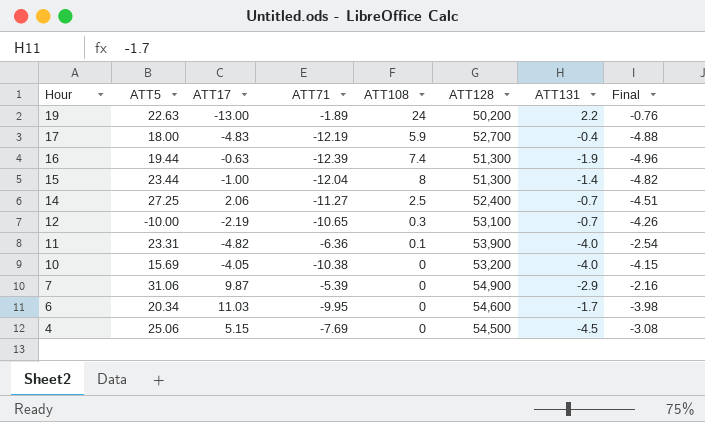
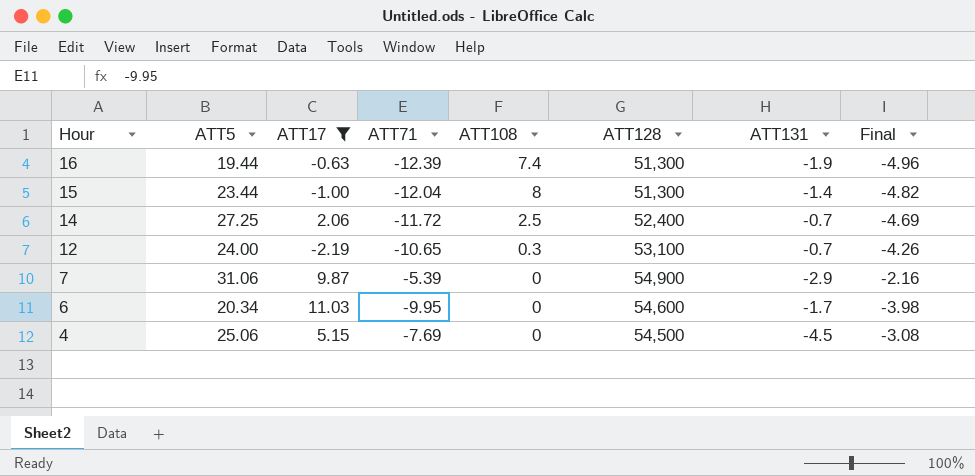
filter: none -> ATT17 >= -2.19
14 | ATT71: -11.27 -> -11.72
14 | Final: -4.51 -> -4.69
12 | ATT5: -10.00 -> 24.00

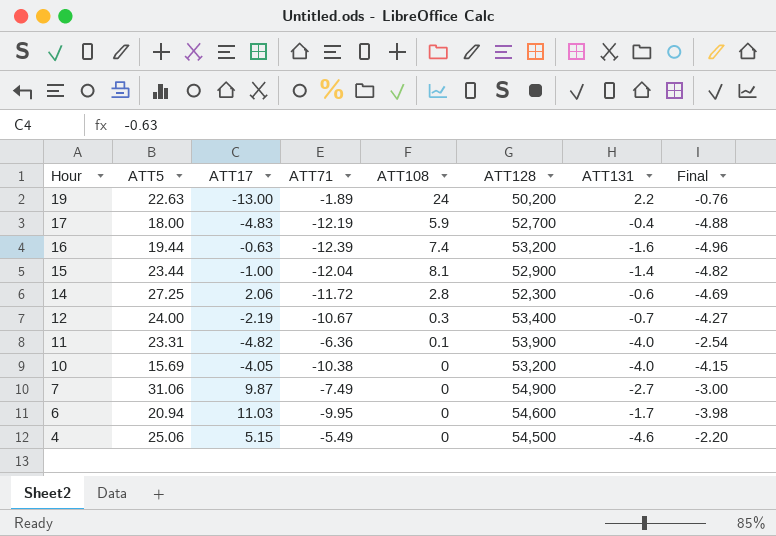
filter: ATT17 >= -2.19 -> none
16 | ATT128: 51,300 -> 53,200
16 | ATT131: -1.9 -> -1.6
15 | ATT108: 8 -> 8.1
15 | ATT128: 51,300 -> 52,900
14 | ATT108: 2.5 -> 2.8
14 | ATT128: 52,400 -> 52,300
14 | ATT131: -0.7 -> -0.6
12 | ATT71: -10.65 -> -10.67
12 | ATT128: 53,100 -> 53,400
12 | Final: -4.26 -> -4.27
7 | ATT71: -5.39 -> -7.49
7 | ATT131: -2.9 -> -2.7
7 | Final: -2.16 -> -3.00
6 | ATT5: 20.34 -> 20.94
4 | ATT71: -7.69 -> -5.49
4 | ATT131: -4.5 -> -4.6
4 | Final: -3.08 -> -2.20

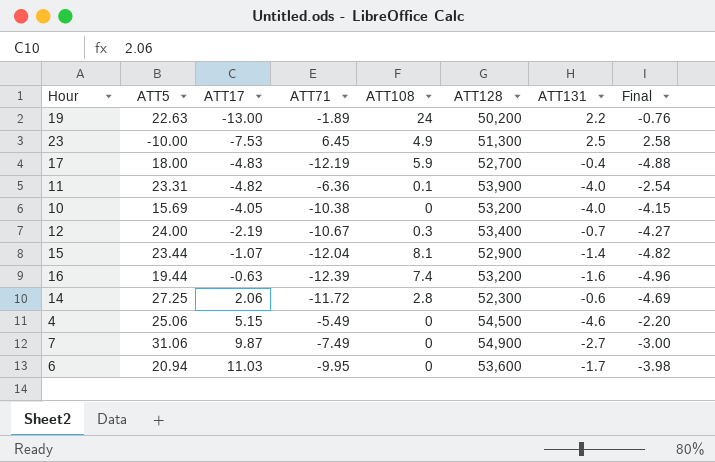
row order: Hour descending -> ATT17 ascending
row 23: none -> -10.00 | -7.53 | 6.45 | 4.9 | 51,300 | 2.5 | 2.58
15 | ATT17: -1.00 -> -1.07
6 | ATT128: 54,600 -> 53,600

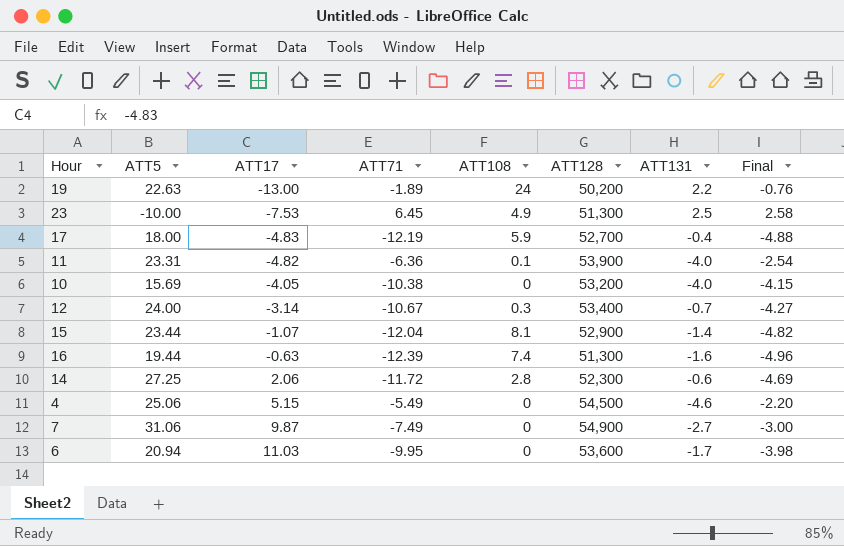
12 | ATT17: -2.19 -> -3.14
16 | ATT128: 53,200 -> 51,300

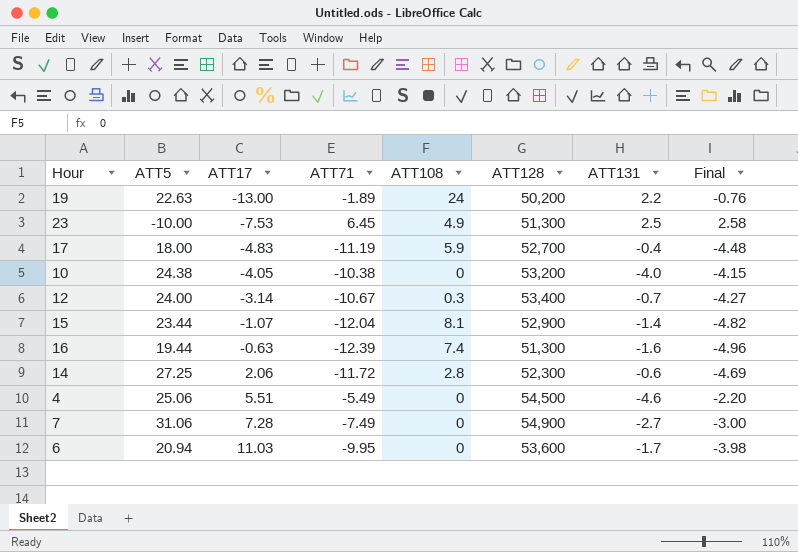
row 11: 23.31 | -4.82 | -6.36 | 0.1 | 53,900 | -4.0 | -2.54 -> none
17 | ATT71: -12.19 -> -11.19
17 | Final: -4.88 -> -4.48
10 | ATT5: 15.69 -> 24.38
4 | ATT17: 5.15 -> 5.51
7 | ATT17: 9.87 -> 7.28

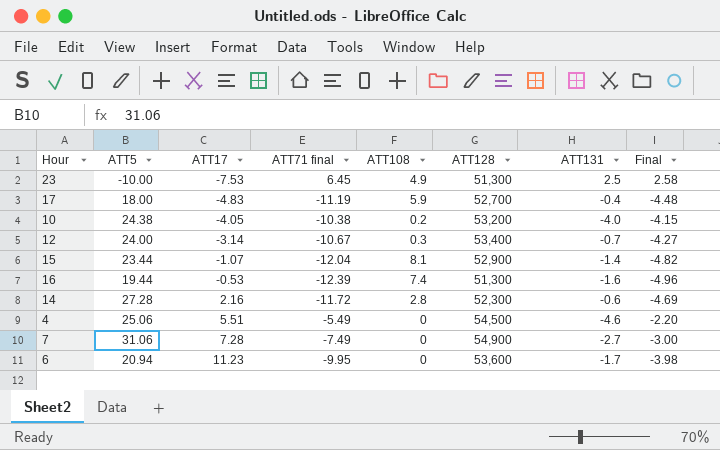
column name: ATT71 -> ATT71 final
row 19: 22.63 | -13.00 | -1.89 | 24 | 50,200 | 2.2 | -0.76 -> none
10 | ATT108: 0 -> 0.2
16 | ATT17: -0.63 -> -0.53
14 | ATT5: 27.25 -> 27.28
14 | ATT17: 2.06 -> 2.16
6 | ATT17: 11.03 -> 11.23

